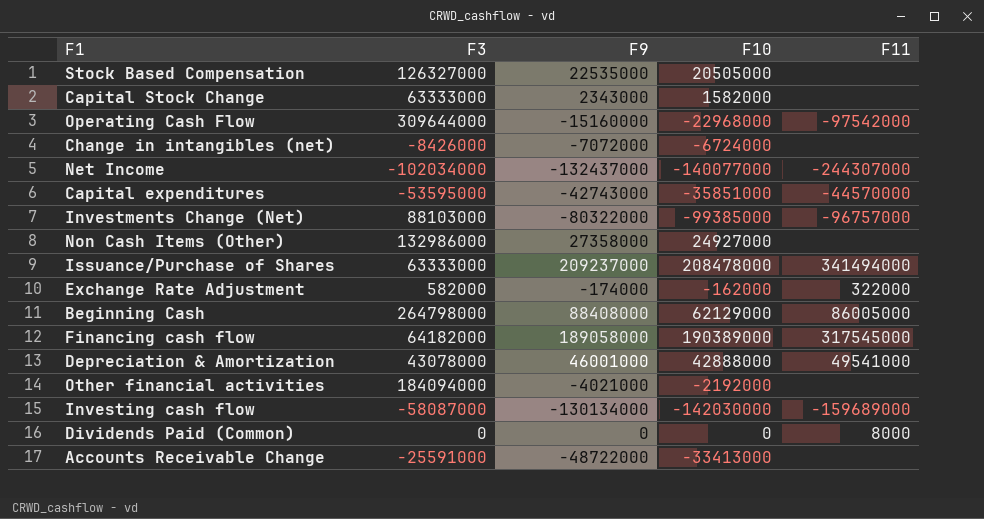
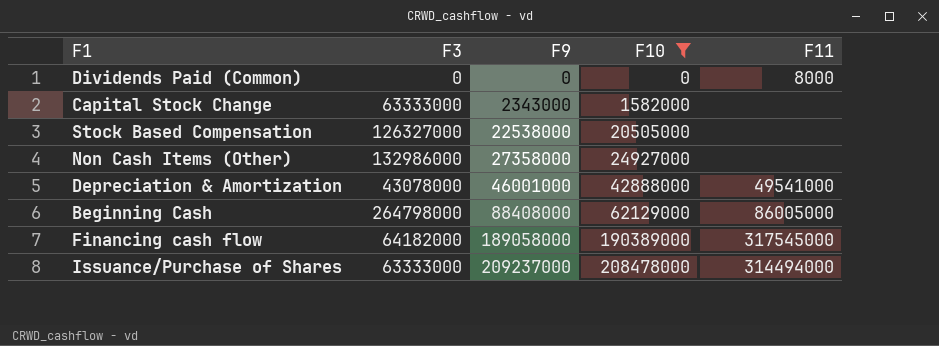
filter: none -> F10 >= 0
row order: none -> F9 ascending
Stock Based Compensation | F9: 22535000 -> 22538000
Issuance/Purchase of Shares | F11: 341494000 -> 314494000

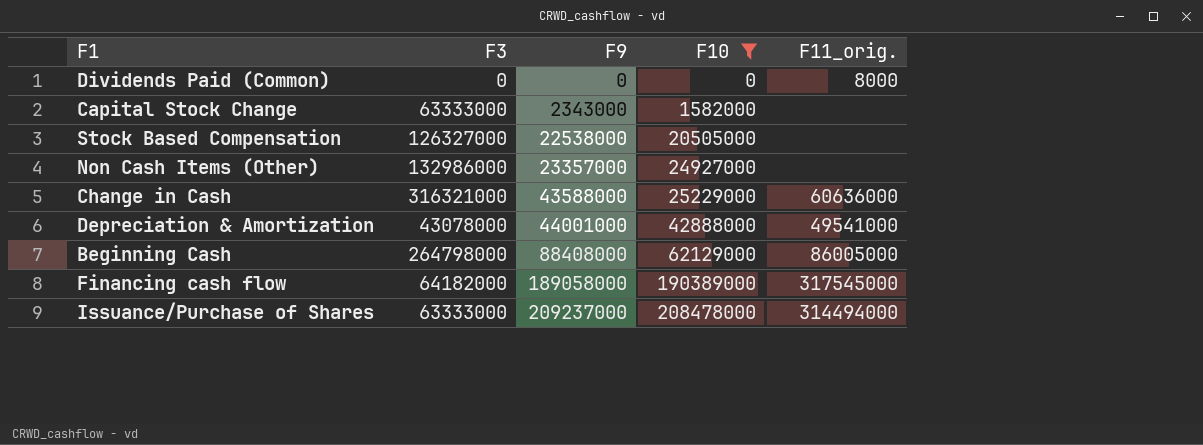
column name: F11 -> F11_orig.
Non Cash Items (Other) | F9: 27358000 -> 23357000
row Change in Cash: none -> 316321000 | 43588000 | 25229000 | 60636000
Depreciation & Amortization | F9: 46001000 -> 44001000

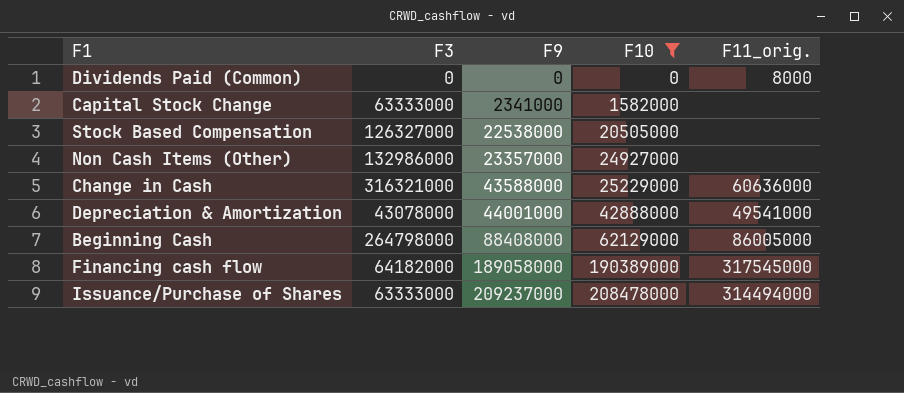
Capital Stock Change | F9: 2343000 -> 2341000

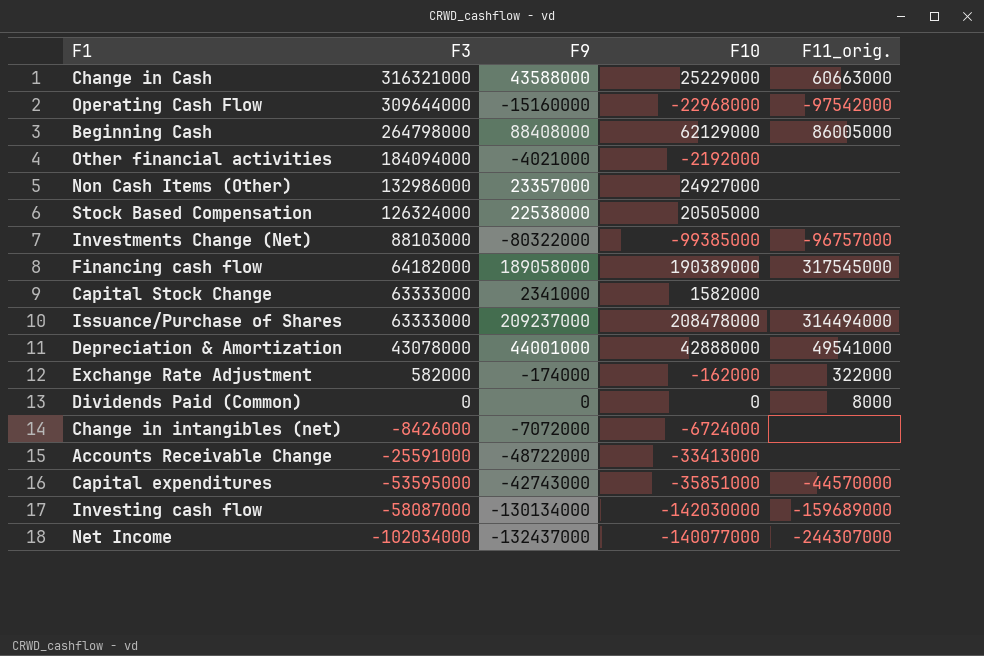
filter: F10 >= 0 -> none
row order: F9 ascending -> F3 descending
Change in Cash | F11_orig.: 60636000 -> 60663000
Stock Based Compensation | F3: 126327000 -> 126324000

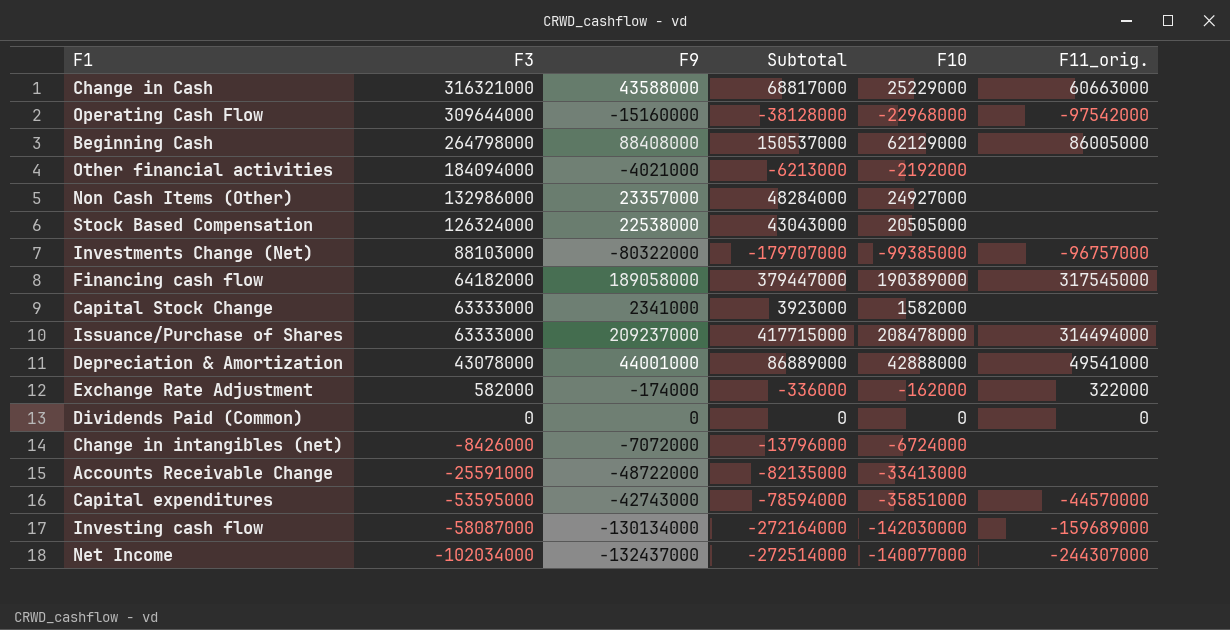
column Subtotal | formula: none -> [F9] + [F10]
Dividends Paid (Common) | F11_orig.: 8000 -> 0

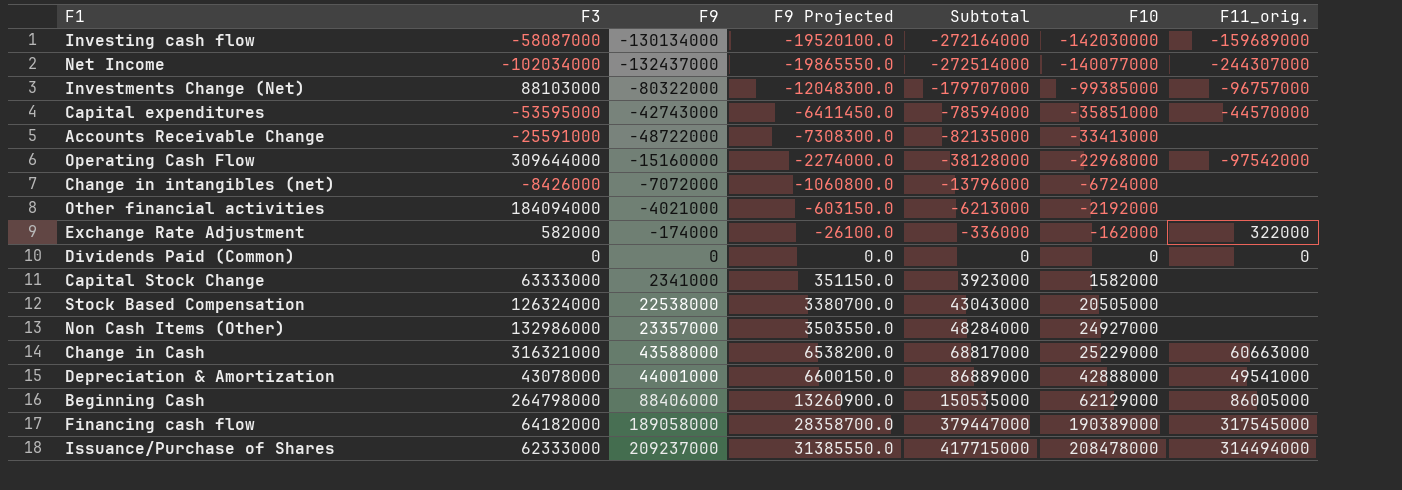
row order: F3 descending -> F10 ascending
column F9 Projected | formula: none -> [F9] * 0.15
Beginning Cash | F9: 88408000 -> 88406000
Beginning Cash | Subtotal: 150537000 -> 150535000
Issuance/Purchase of Shares | F3: 63333000 -> 62333000

